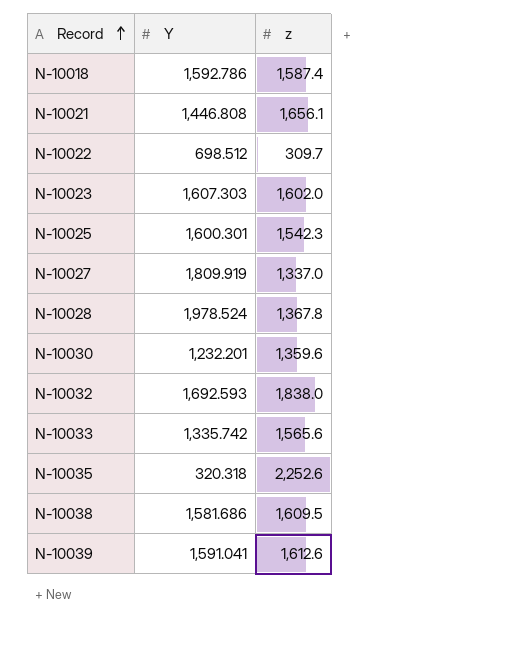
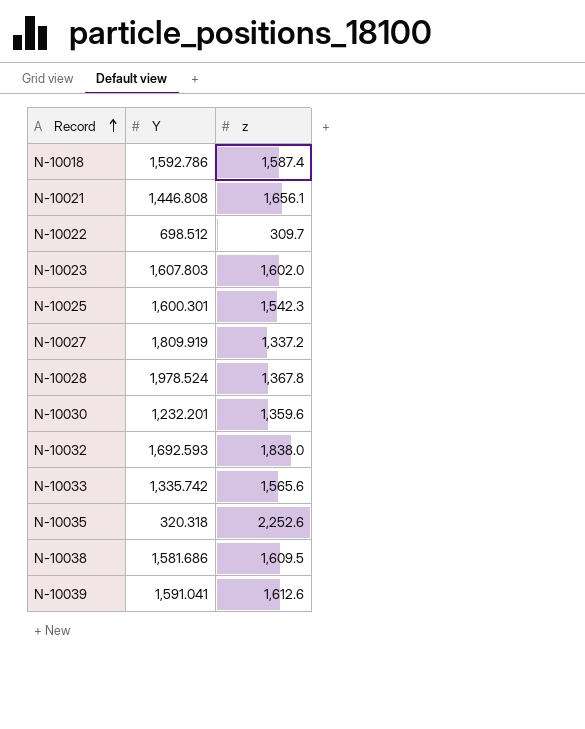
N-10023 | Y: 1,607.303 -> 1,607.803
N-10027 | z: 1,337.0 -> 1,337.2

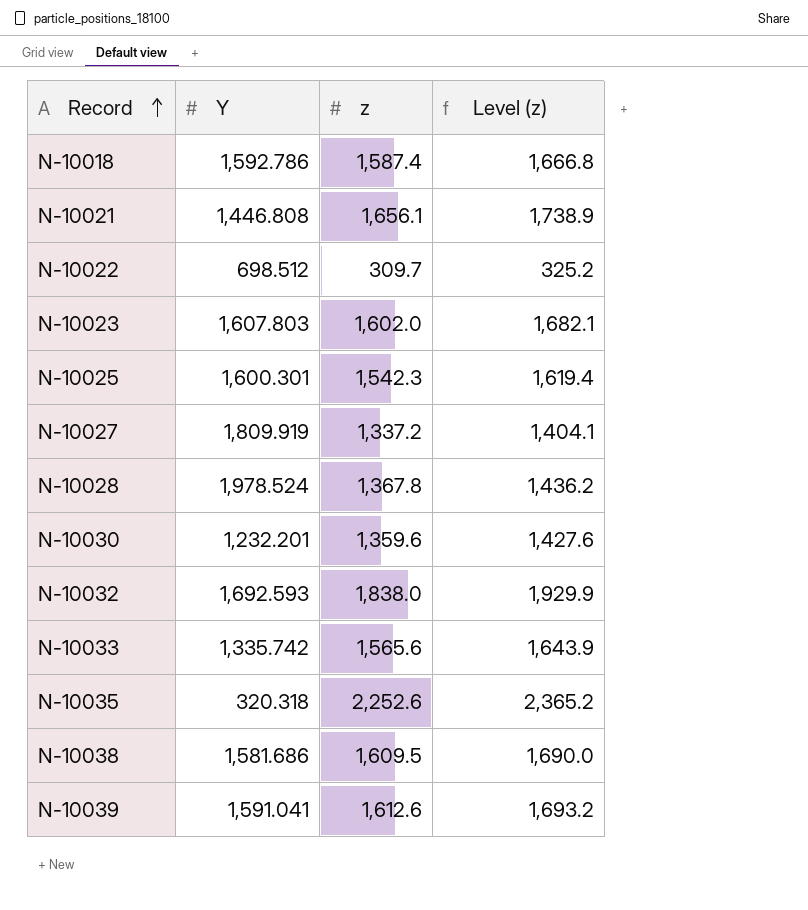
column Level (z) | formula: none -> [z] * 1.05

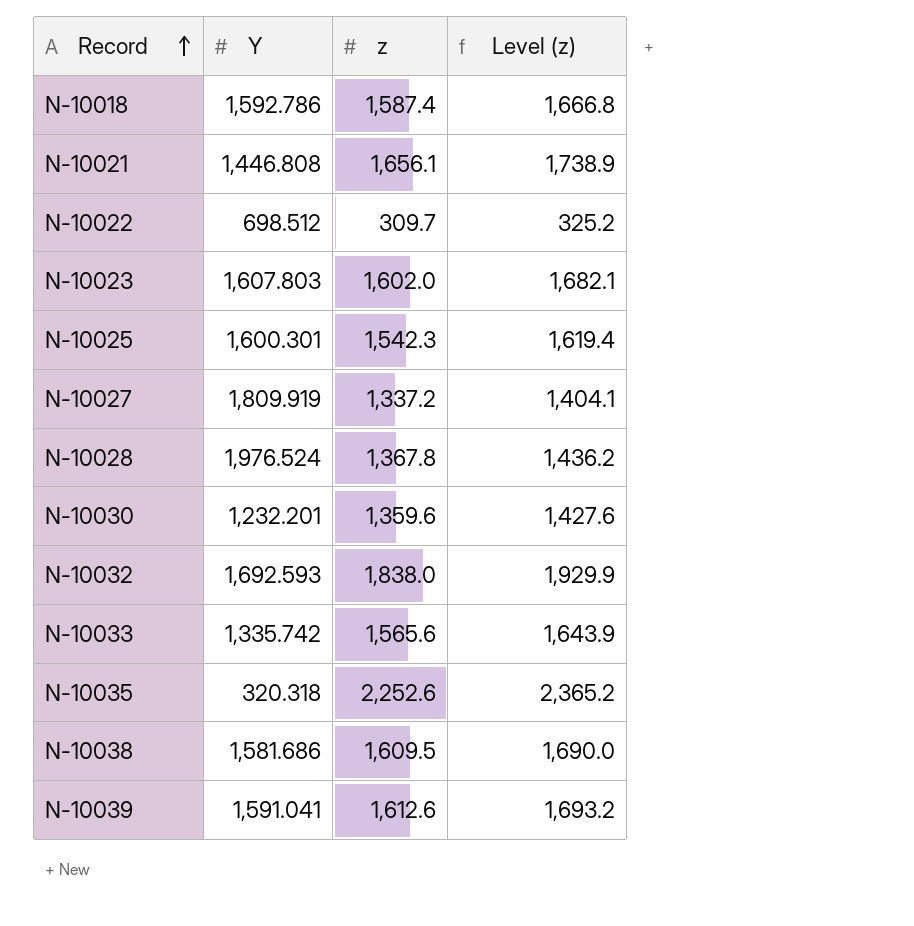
N-10028 | Y: 1,978.524 -> 1,976.524

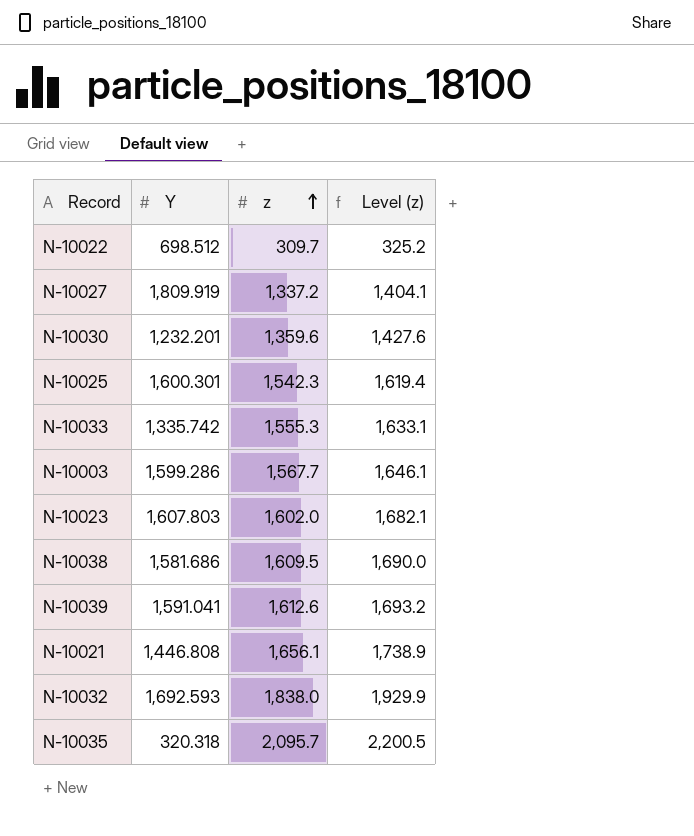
row order: Record ascending -> z ascending
row N-10018: 1,592.786 | 1,587.4 | 1,666.8 -> none
row N-10028: 1,976.524 | 1,367.8 | 1,436.2 -> none
N-10033 | z: 1,565.6 -> 1,555.3
N-10033 | Level (z): 1,643.9 -> 1,633.1
row N-10003: none -> 1,599.286 | 1,567.7 | 1,646.1
N-10035 | z: 2,252.6 -> 2,095.7
N-10035 | Level (z): 2,365.2 -> 2,200.5

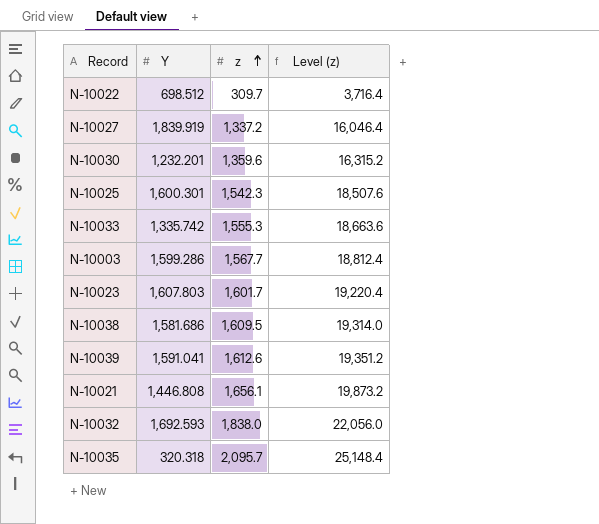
column Level (z) | formula: [z] * 1.05 -> [z] * 12
N-10027 | Y: 1,809.919 -> 1,839.919
N-10023 | z: 1,602.0 -> 1,601.7

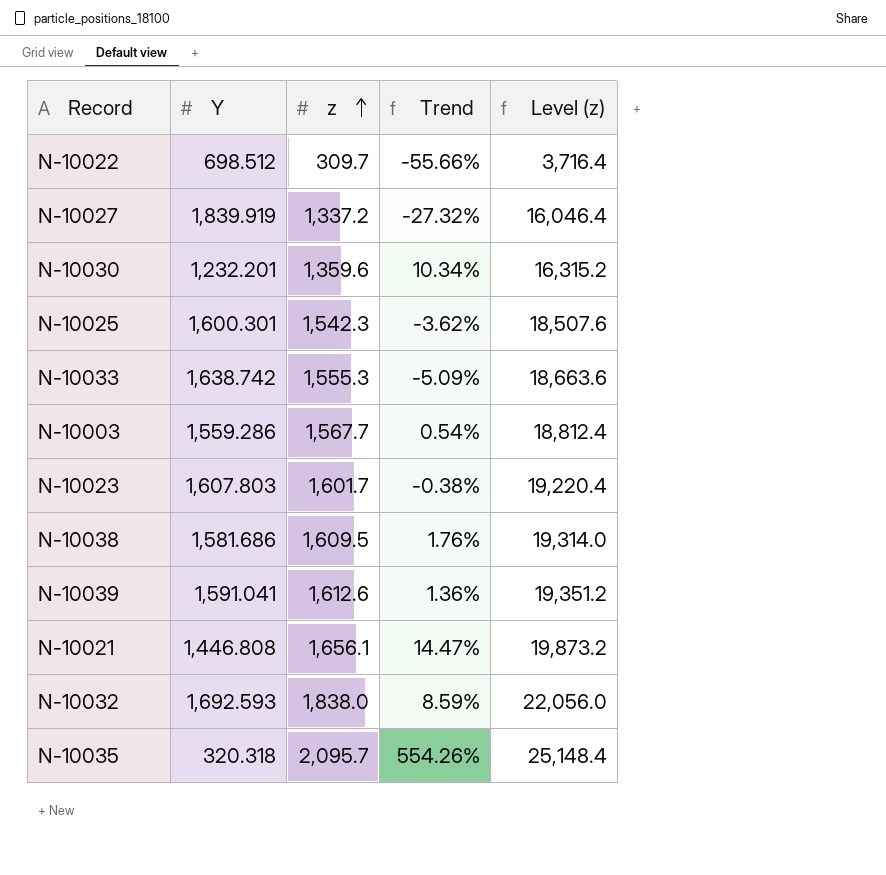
column Trend | formula: none -> ([z] - [Y]) / [Y]
N-10033 | Y: 1,335.742 -> 1,638.742
N-10003 | Y: 1,599.286 -> 1,559.286

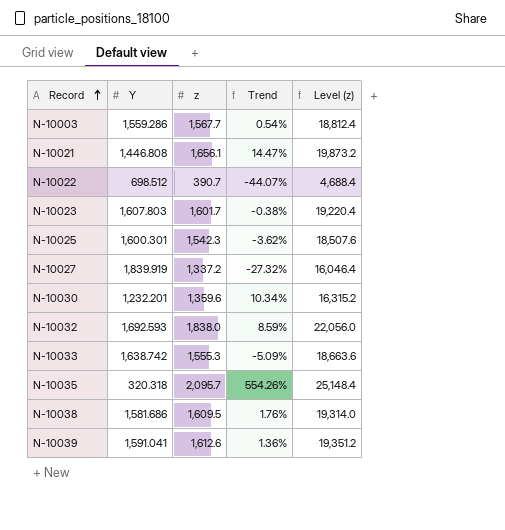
row order: z ascending -> Record ascending
N-10022 | z: 309.7 -> 390.7
N-10022 | Trend: -55.66% -> -44.07%
N-10022 | Level (z): 3,716.4 -> 4,688.4

